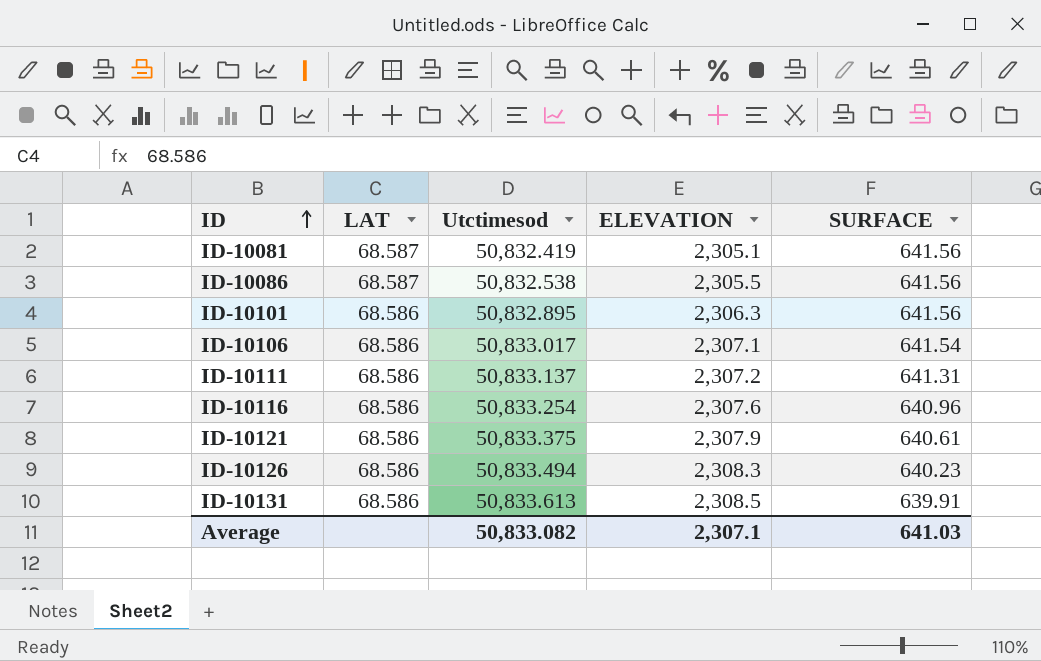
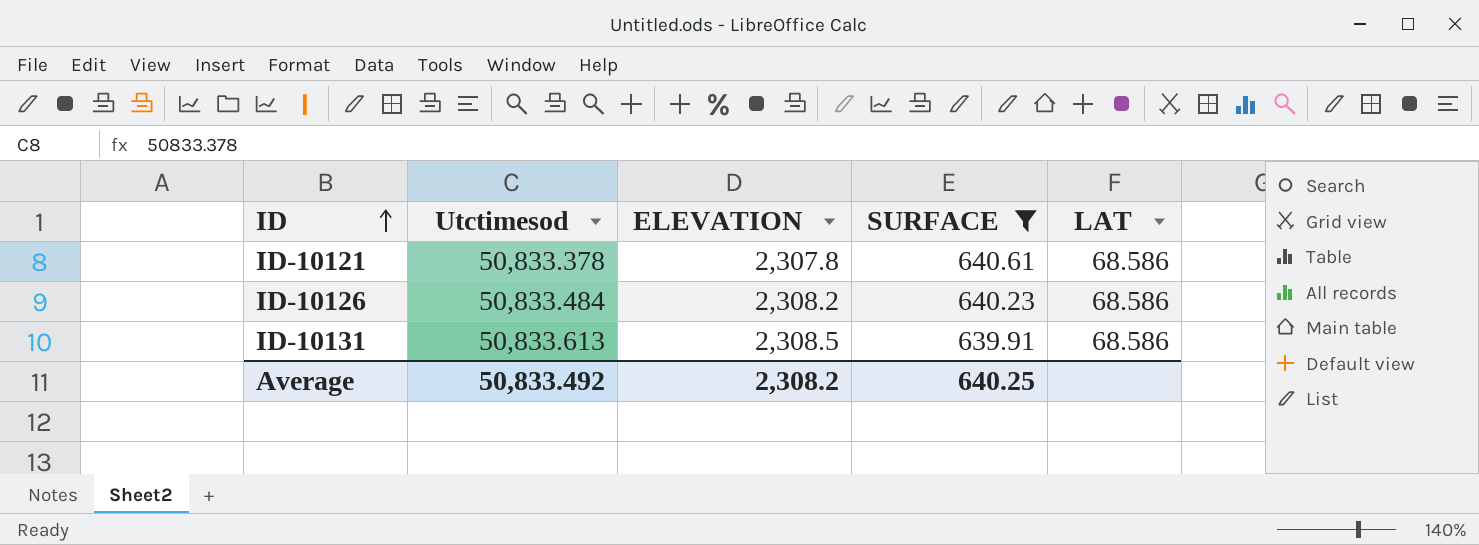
filter: none -> SURFACE <= 640.61
column LAT | position: 2 -> 5
ID-10121 | Utctimesod: 50,833.375 -> 50,833.378
ID-10121 | ELEVATION: 2,307.9 -> 2,307.8
ID-10126 | Utctimesod: 50,833.494 -> 50,833.484
ID-10126 | ELEVATION: 2,308.3 -> 2,308.2
Average | Utctimesod: 50,833.082 -> 50,833.492
Average | ELEVATION: 2,307.1 -> 2,308.2
Average | SURFACE: 641.03 -> 640.25

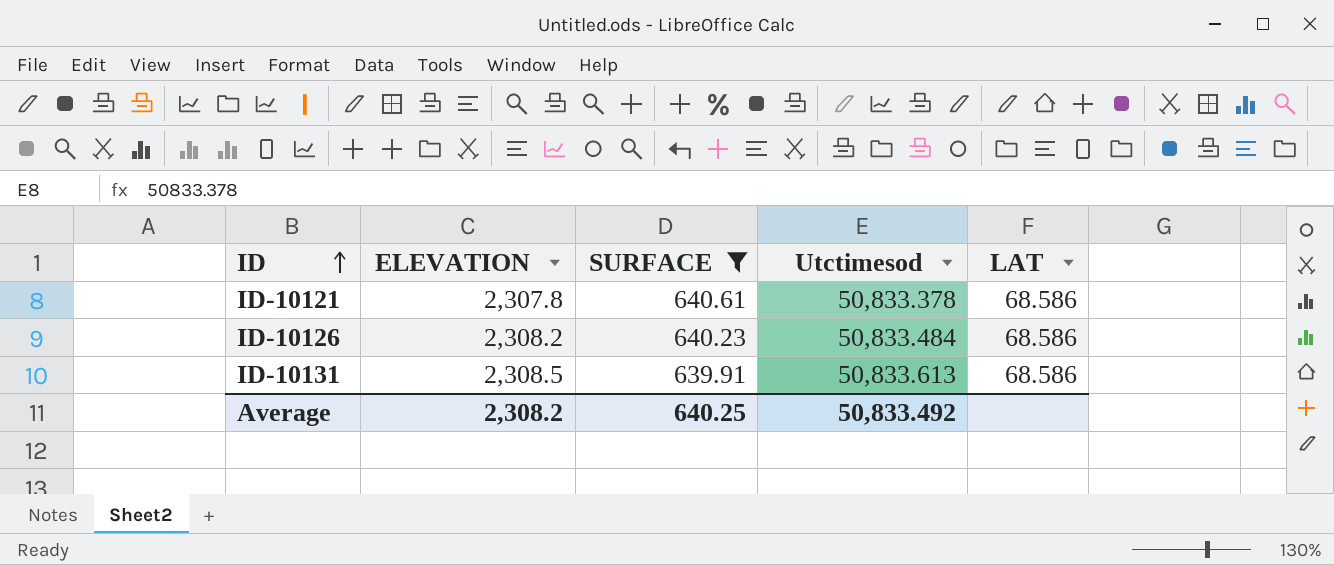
column Utctimesod | position: 2 -> 4

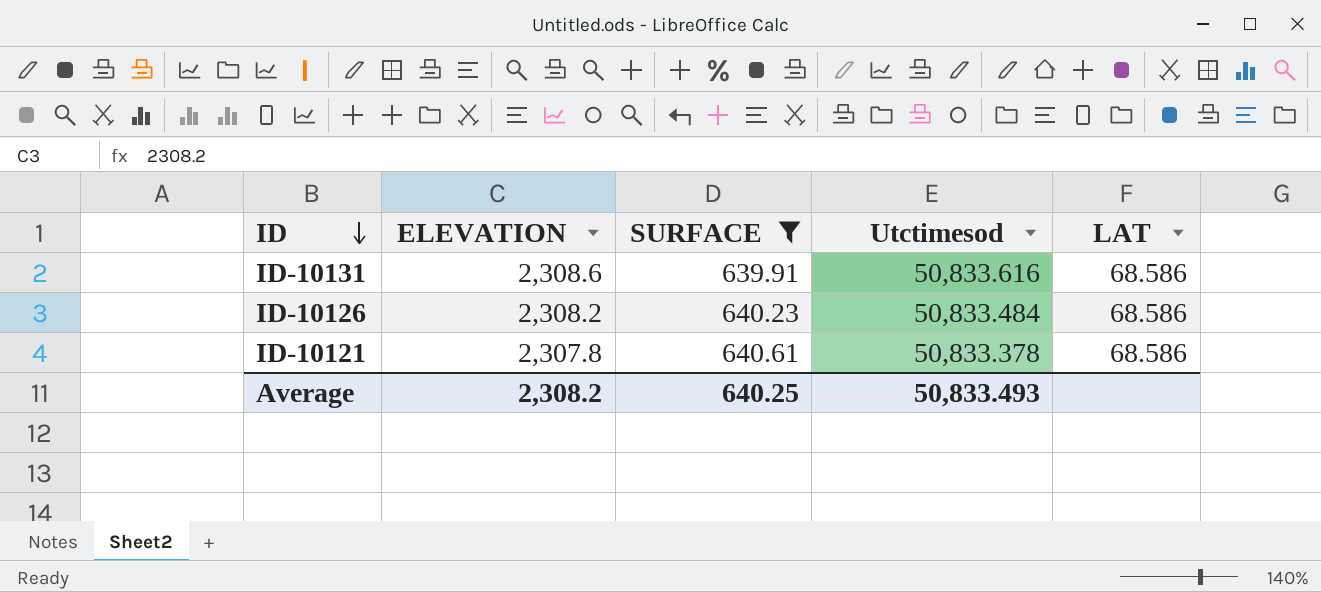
row order: ID ascending -> ID descending
ID-10131 | ELEVATION: 2,308.5 -> 2,308.6
ID-10131 | Utctimesod: 50,833.613 -> 50,833.616
Average | Utctimesod: 50,833.492 -> 50,833.493

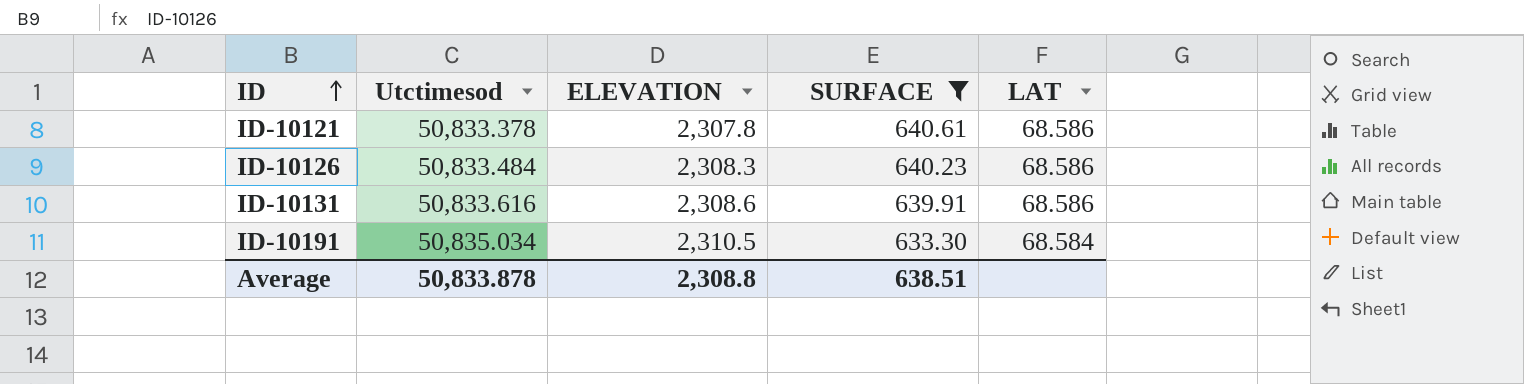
row order: ID descending -> ID ascending
column Utctimesod | position: 4 -> 2
ID-10126 | ELEVATION: 2,308.2 -> 2,308.3
row ID-10191: none -> 50,835.034 | 2,310.5 | 633.30 | 68.584
Average | Utctimesod: 50,833.493 -> 50,833.878
Average | ELEVATION: 2,308.2 -> 2,308.8
Average | SURFACE: 640.25 -> 638.51

